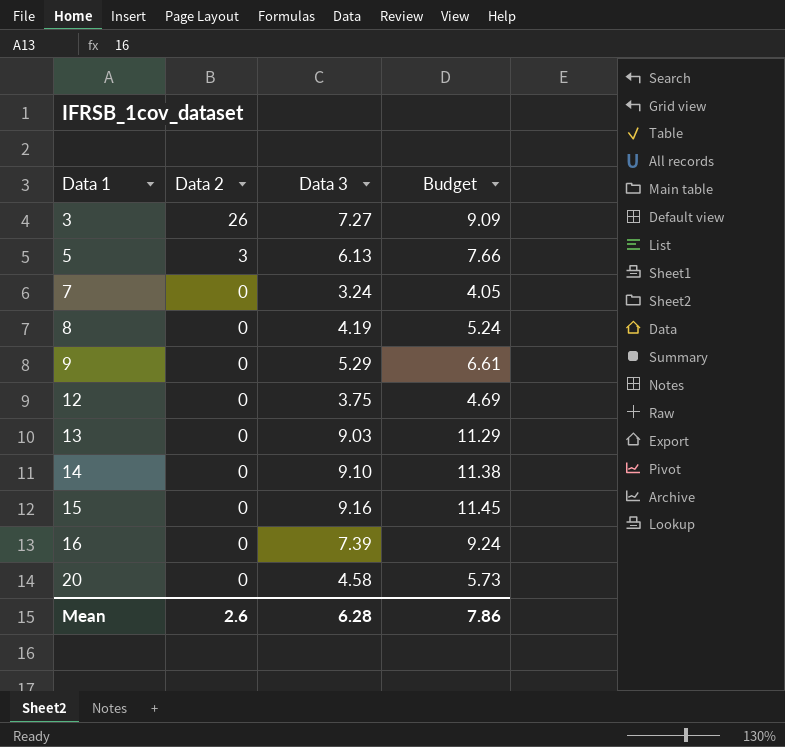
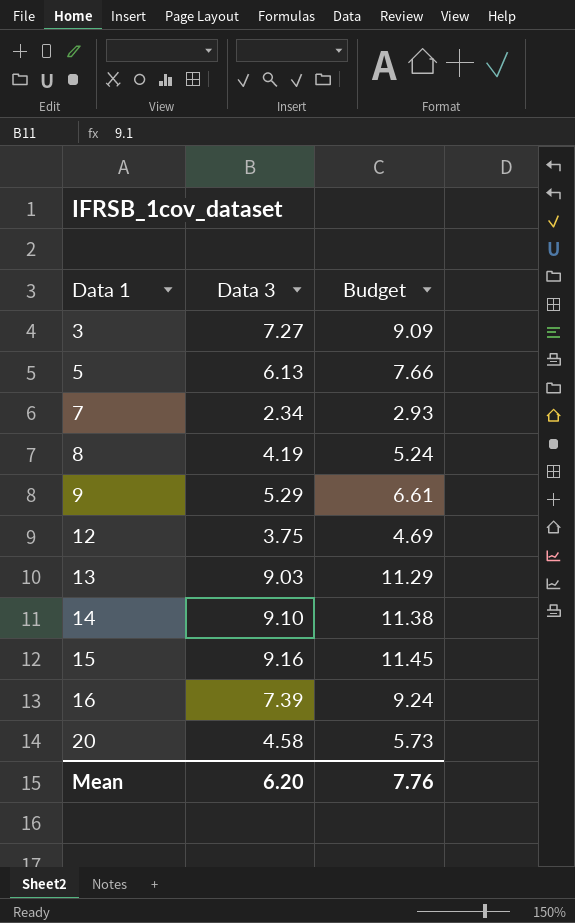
column Data 2 | position: 2 -> none
7 | Data 3: 3.24 -> 2.34
7 | Budget: 4.05 -> 2.93
Mean | Data 3: 6.28 -> 6.20
Mean | Budget: 7.86 -> 7.76

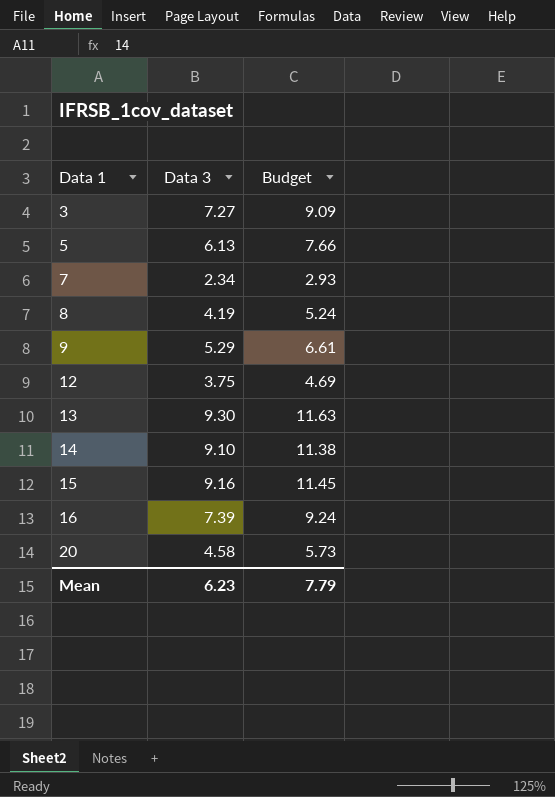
13 | Data 3: 9.03 -> 9.30
13 | Budget: 11.29 -> 11.63
Mean | Data 3: 6.20 -> 6.23
Mean | Budget: 7.76 -> 7.79

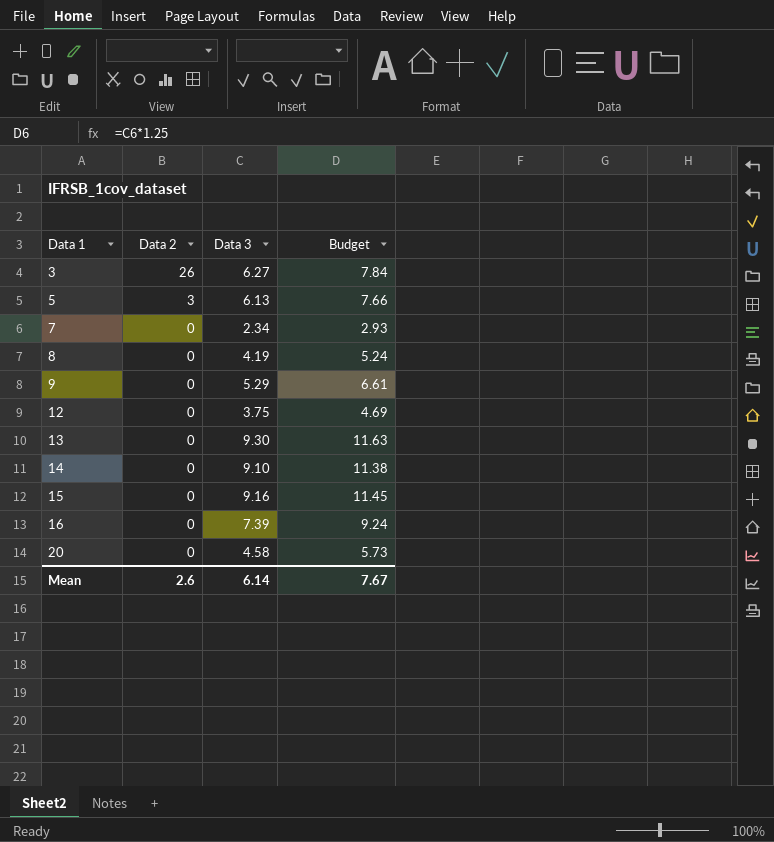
column Data 2 | position: none -> 2
3 | Data 3: 7.27 -> 6.27
3 | Budget: 9.09 -> 7.84
Mean | Data 3: 6.23 -> 6.14
Mean | Budget: 7.79 -> 7.67

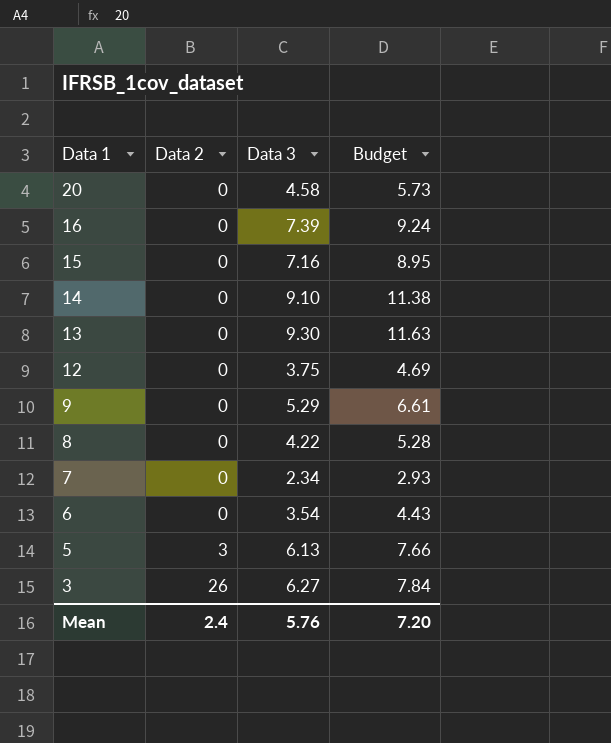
row order: Data 1 ascending -> Data 1 descending
15 | Data 3: 9.16 -> 7.16
15 | Budget: 11.45 -> 8.95
8 | Data 3: 4.19 -> 4.22
8 | Budget: 5.24 -> 5.28
row 6: none -> 0 | 3.54 | 4.43
Mean | Data 2: 2.6 -> 2.4
Mean | Data 3: 6.14 -> 5.76
Mean | Budget: 7.67 -> 7.20

